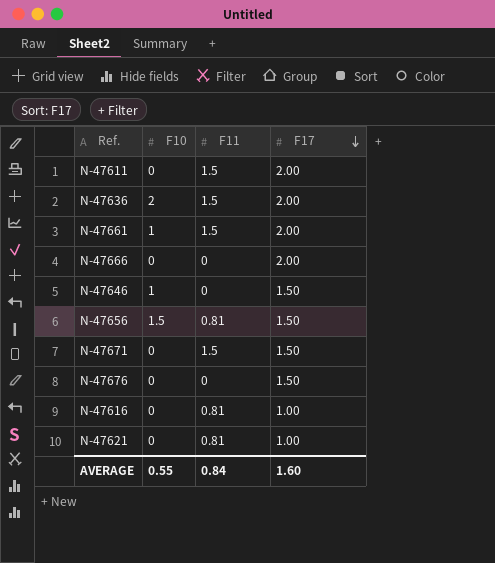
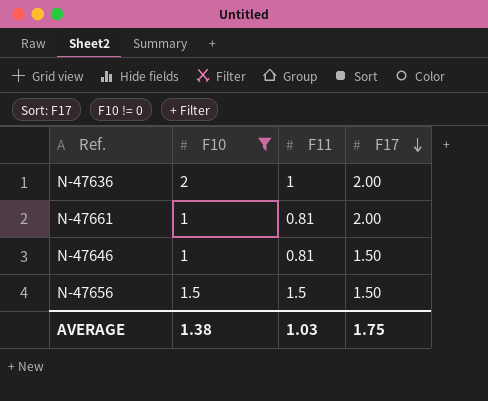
filter: none -> F10 != 0
N-47636 | F11: 1.5 -> 1
N-47661 | F11: 1.5 -> 0.81
N-47646 | F11: 0 -> 0.81
N-47656 | F11: 0.81 -> 1.5
AVERAGE | F10: 0.55 -> 1.38
AVERAGE | F11: 0.84 -> 1.03
AVERAGE | F17: 1.60 -> 1.75

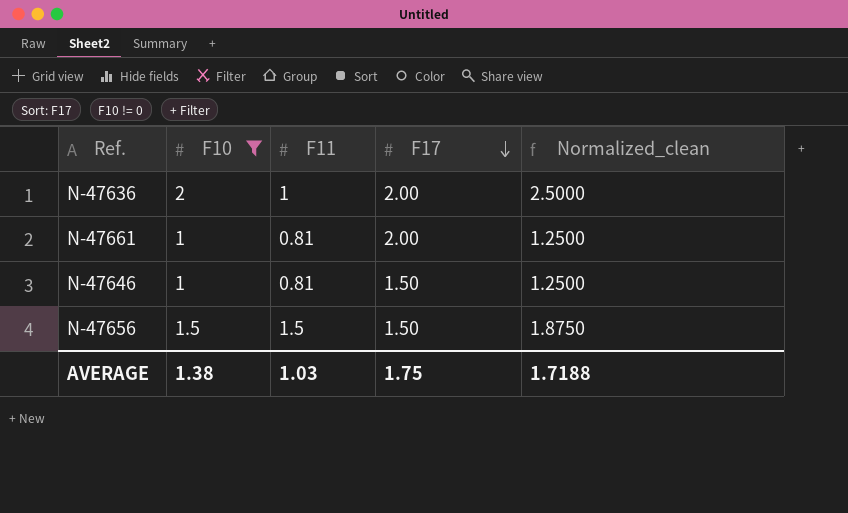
column Normalized_clean | formula: none -> [F10] * 1.25

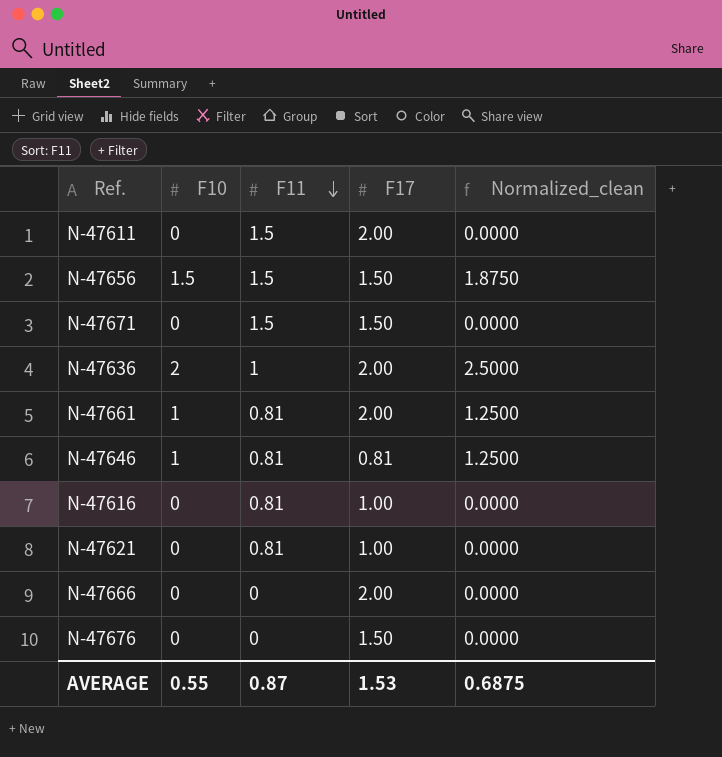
filter: F10 != 0 -> none
row order: F17 descending -> F11 descending
N-47646 | F17: 1.50 -> 0.81
AVERAGE | F10: 1.38 -> 0.55
AVERAGE | F11: 1.03 -> 0.87
AVERAGE | F17: 1.75 -> 1.53
AVERAGE | Normalized_clean: 1.7188 -> 0.6875

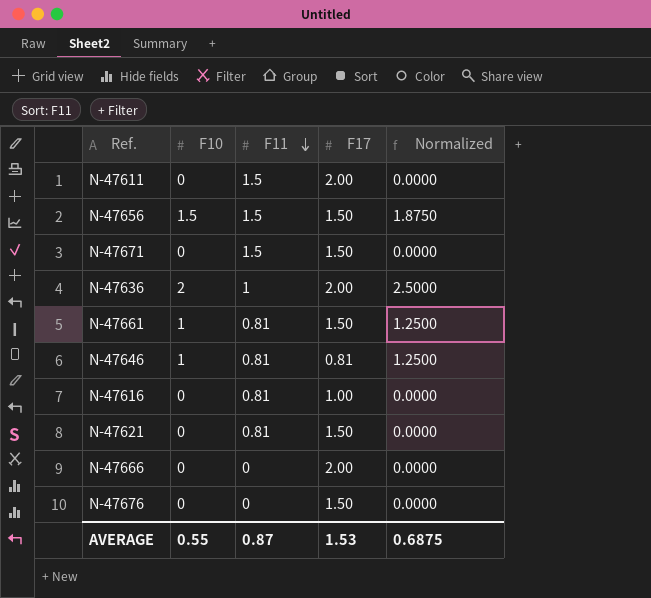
column name: Normalized_clean -> Normalized
N-47661 | F17: 2.00 -> 1.50
N-47621 | F17: 1.00 -> 1.50

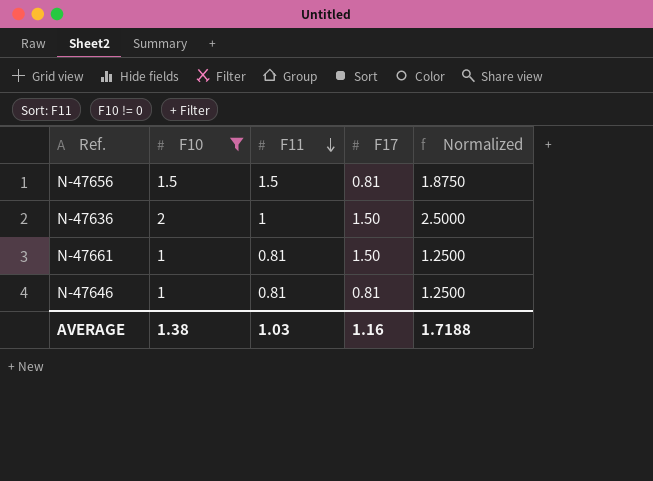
filter: none -> F10 != 0
N-47656 | F17: 1.50 -> 0.81
N-47636 | F17: 2.00 -> 1.50
AVERAGE | F10: 0.55 -> 1.38
AVERAGE | F11: 0.87 -> 1.03
AVERAGE | F17: 1.53 -> 1.16
AVERAGE | Normalized: 0.6875 -> 1.7188

